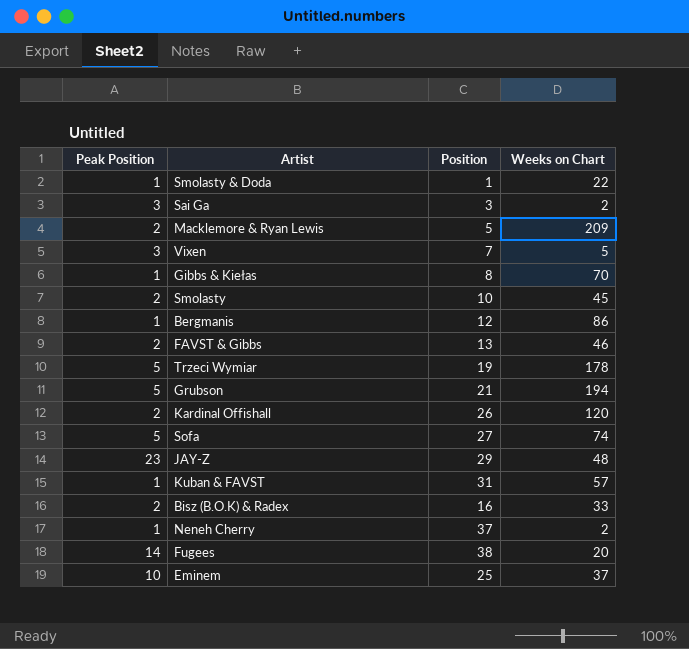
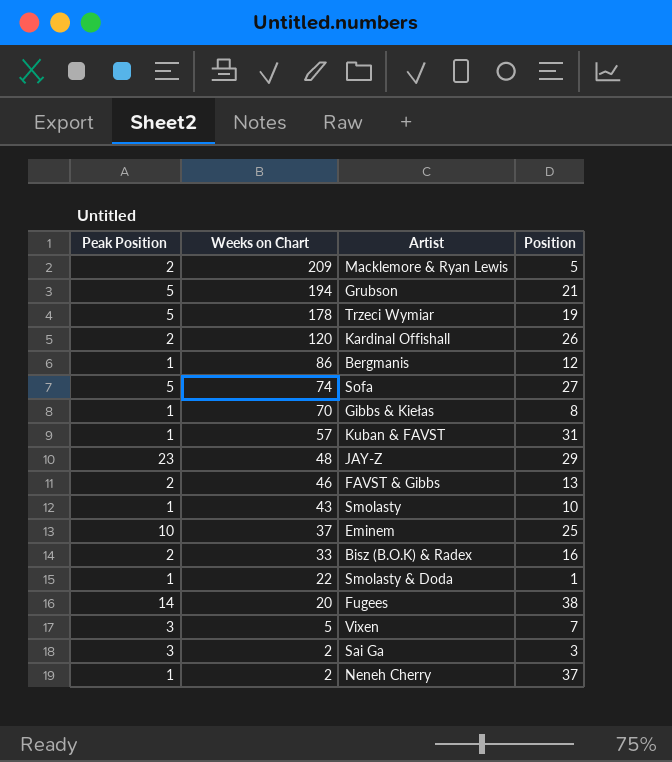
row order: none -> Weeks on Chart descending
column Weeks on Chart | position: 4 -> 2
Smolasty | Peak Position: 2 -> 1
Smolasty | Weeks on Chart: 45 -> 43

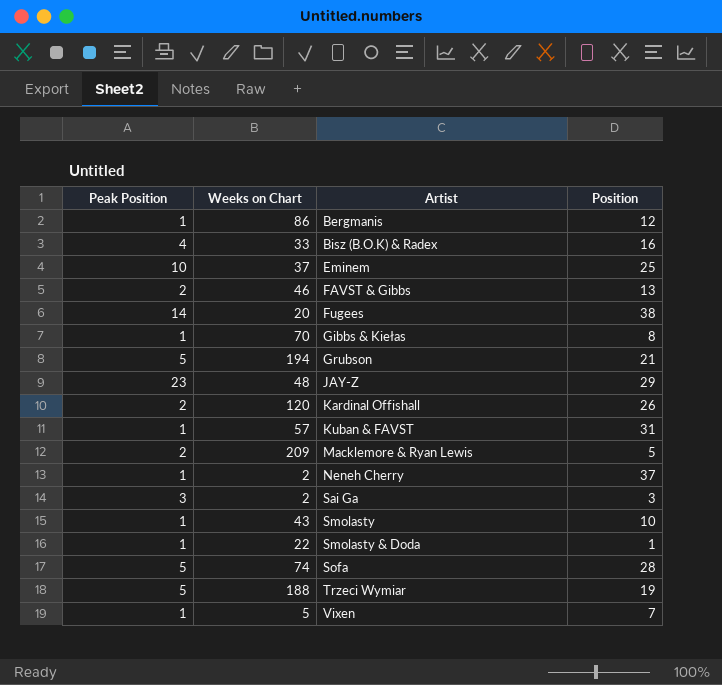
row order: Weeks on Chart descending -> Artist ascending
Bisz (B.O.K) & Radex | Peak Position: 2 -> 4
Sofa | Position: 27 -> 28
Trzeci Wymiar | Weeks on Chart: 178 -> 188
Vixen | Peak Position: 3 -> 1

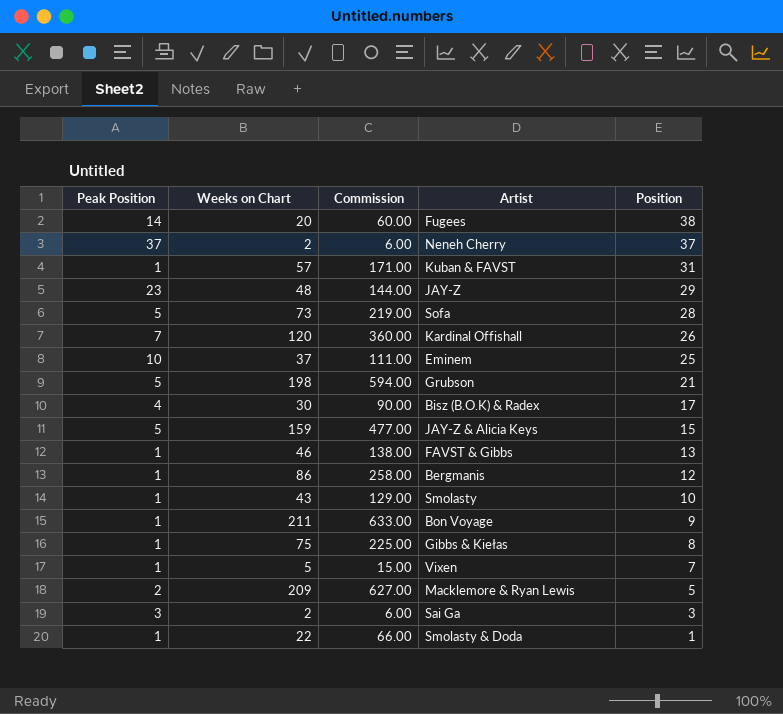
row order: Artist ascending -> Position descending
column Commission | formula: none -> [Weeks on Chart] * 3
row Trzeci Wymiar: 5 | 188 | 19 -> none
Neneh Cherry | Peak Position: 1 -> 37
Sofa | Weeks on Chart: 74 -> 73
Kardinal Offishall | Peak Position: 2 -> 7
Grubson | Weeks on Chart: 194 -> 198
Bisz (B.O.K) & Radex | Weeks on Chart: 33 -> 30
Bisz (B.O.K) & Radex | Position: 16 -> 17
row JAY-Z & Alicia Keys: none -> 5 | 159 | 477.00 | 15
FAVST & Gibbs | Peak Position: 2 -> 1
row Bon Voyage: none -> 1 | 211 | 633.00 | 9
Gibbs & Kiełas | Weeks on Chart: 70 -> 75

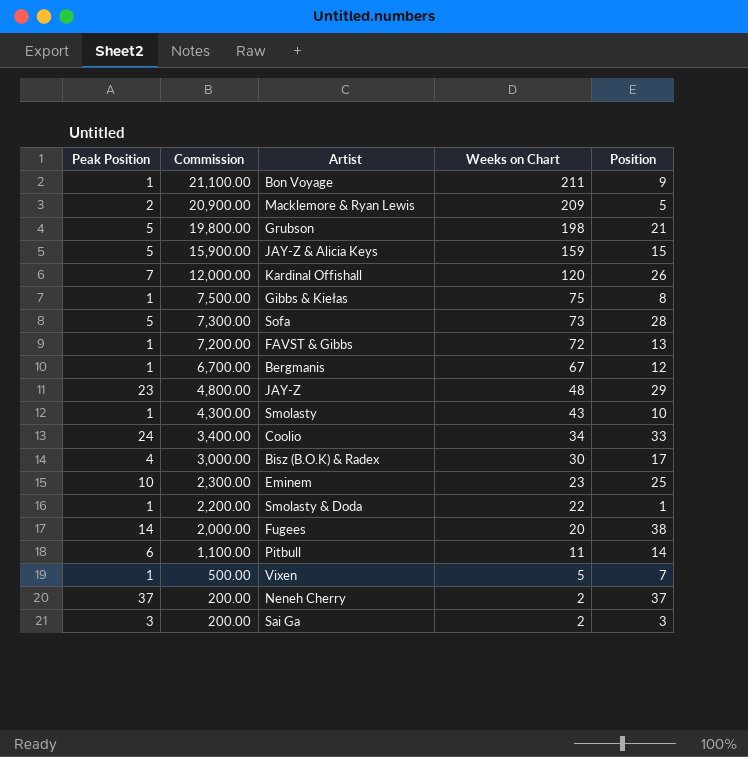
row order: Position descending -> Commission descending
column Commission | formula: [Weeks on Chart] * 3 -> [Weeks on Chart] * 100
column Weeks on Chart | position: 2 -> 4
row Kuban & FAVST: 1 | 57 | 171.00 | 31 -> none
FAVST & Gibbs | Weeks on Chart: 46 -> 72
Bergmanis | Weeks on Chart: 86 -> 67
row Coolio: none -> 24 | 3,400.00 | 34 | 33
Eminem | Weeks on Chart: 37 -> 23
row Pitbull: none -> 6 | 1,100.00 | 11 | 14

